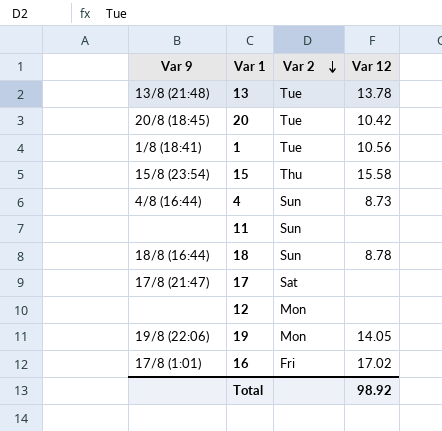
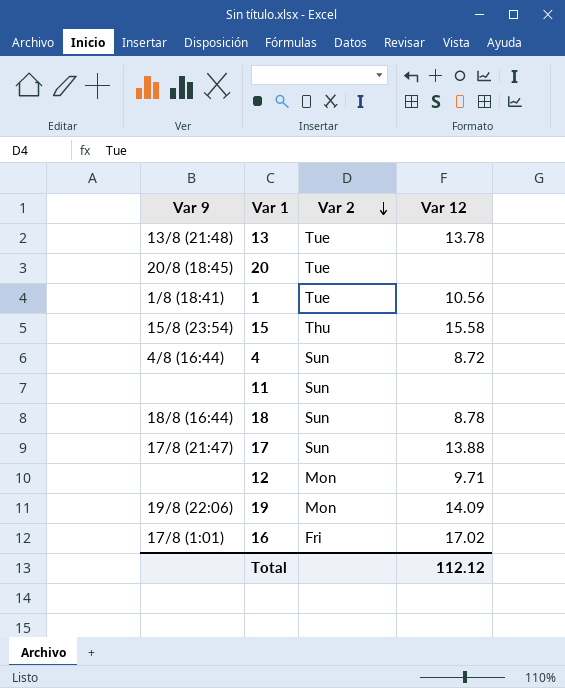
20 | Var 12: 10.42 -> none
4 | Var 12: 8.73 -> 8.72
17 | Var 2: Sat -> Sun
17 | Var 12: none -> 13.88
12 | Var 12: none -> 9.71
19 | Var 12: 14.05 -> 14.09
Total | Var 12: 98.92 -> 112.12

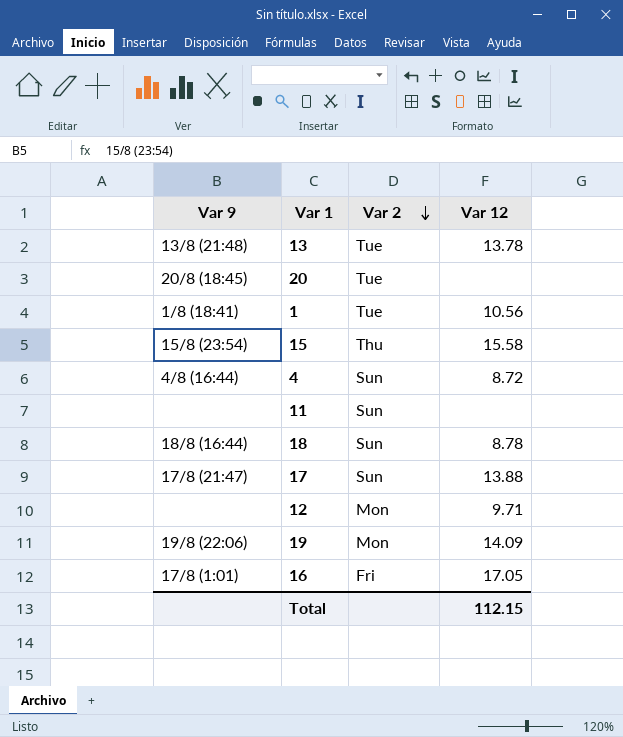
16 | Var 12: 17.02 -> 17.05
Total | Var 12: 112.12 -> 112.15

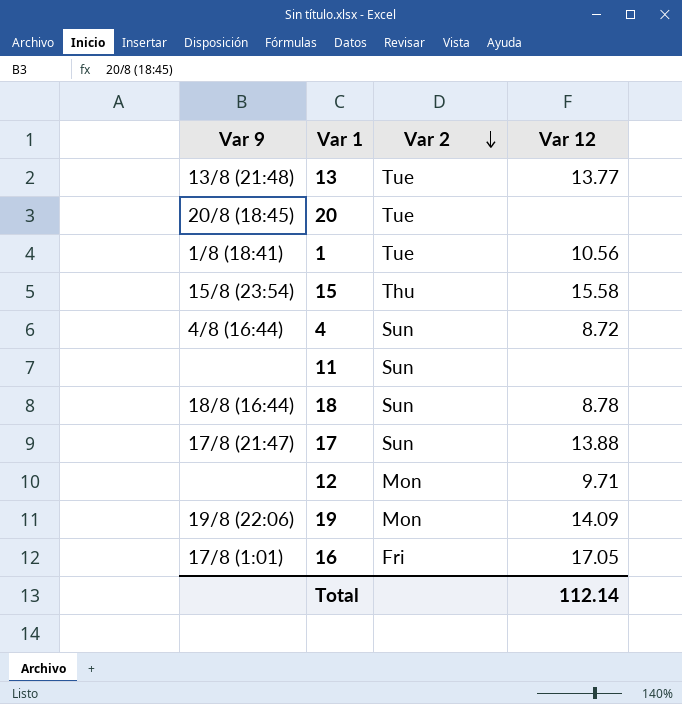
13 | Var 12: 13.78 -> 13.77
Total | Var 12: 112.15 -> 112.14

